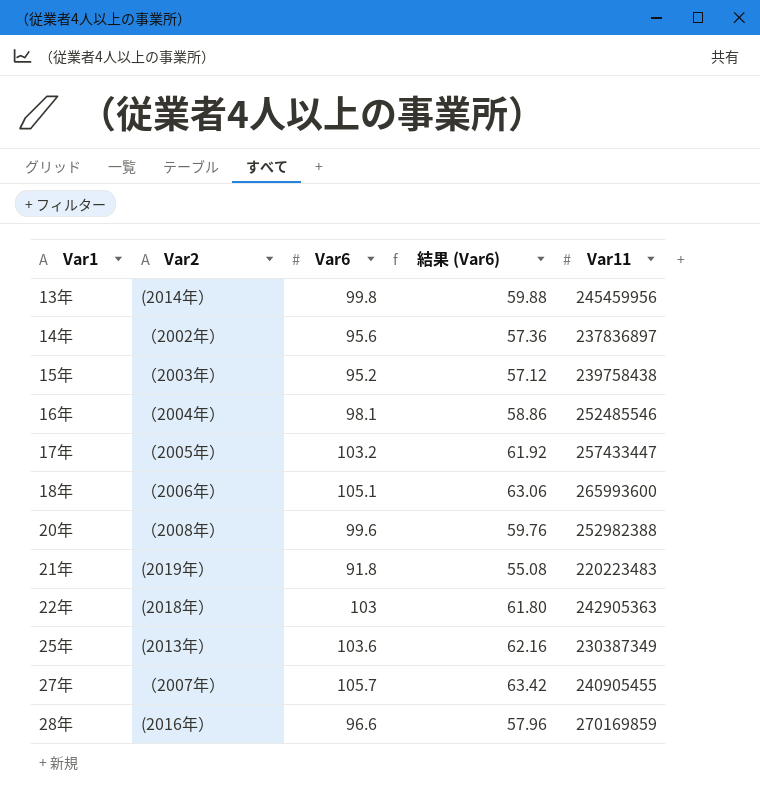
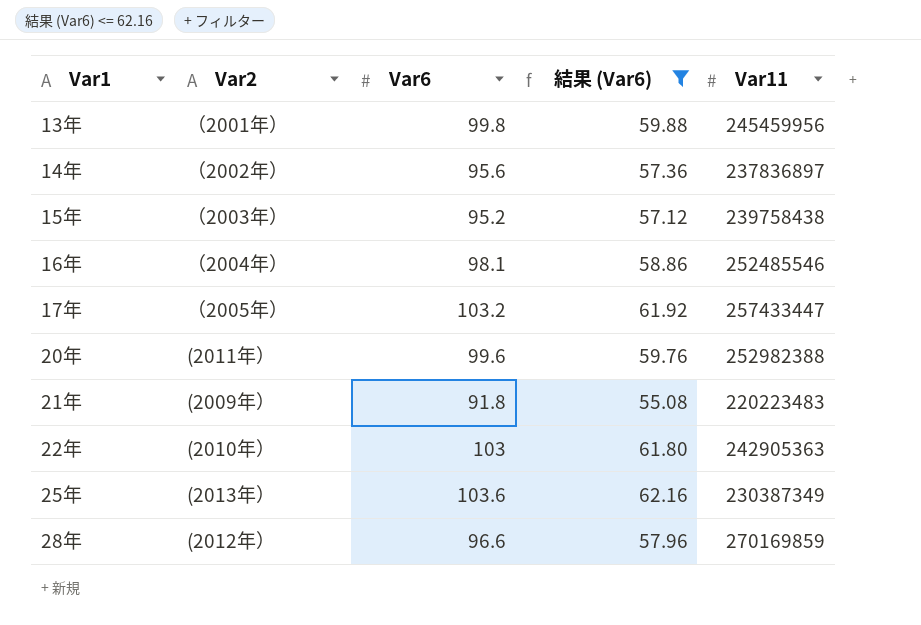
filter: none -> 結果 (Var6) <= 62.16
13年 | Var2: (2014年） -> （2001年）
20年 | Var2: （2008年） -> (2011年）
21年 | Var2: (2019年） -> (2009年）
22年 | Var2: (2018年） -> (2010年）
28年 | Var2: (2016年） -> (2012年）

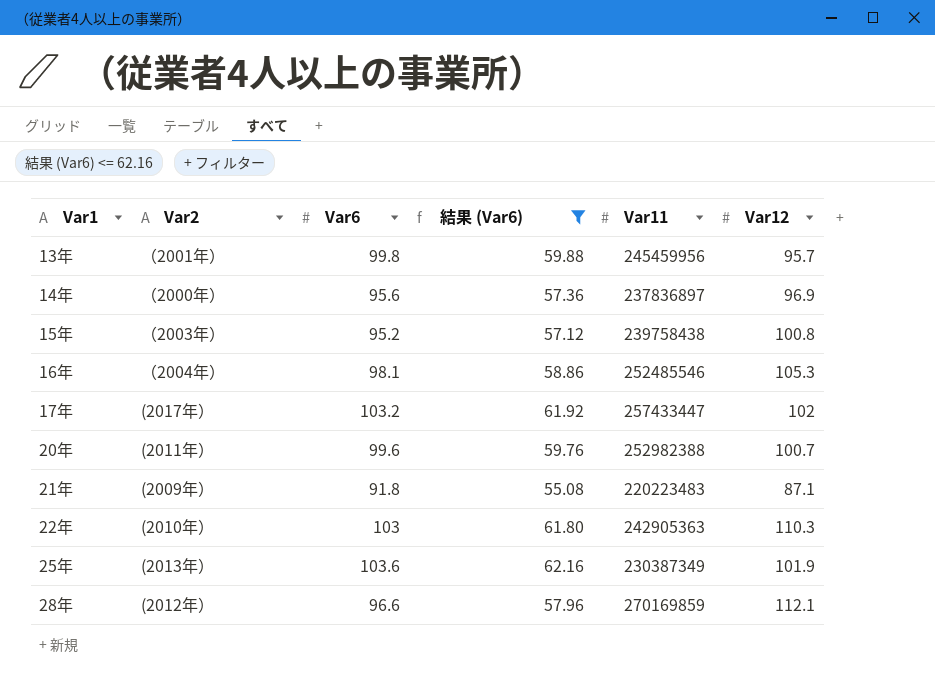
column Var12 | position: none -> 6
14年 | Var2: （2002年） -> （2000年）
17年 | Var2: （2005年） -> (2017年）

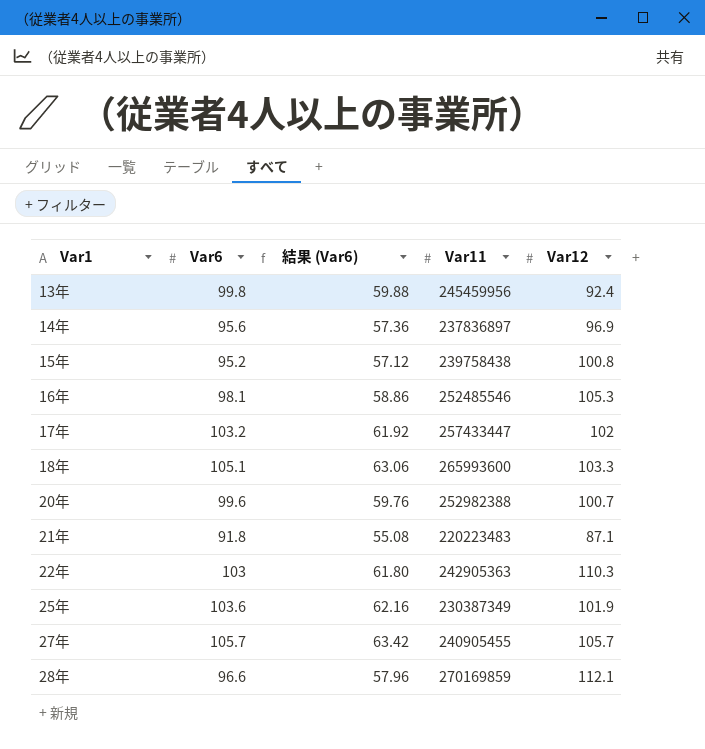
filter: 結果 (Var6) <= 62.16 -> none
column Var2 | position: 2 -> none
13年 | Var12: 95.7 -> 92.4

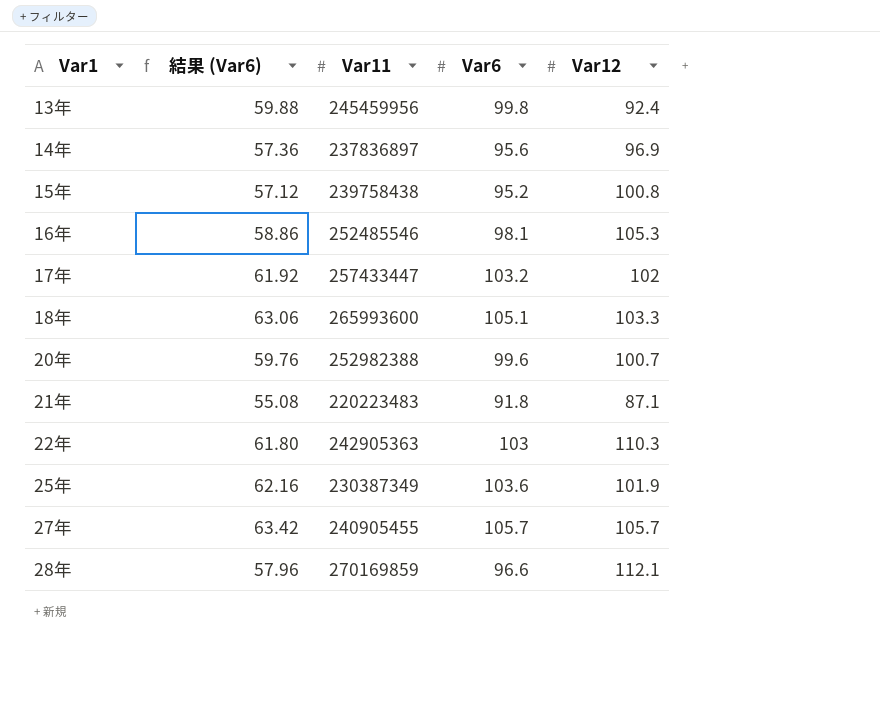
column Var6 | position: 2 -> 4

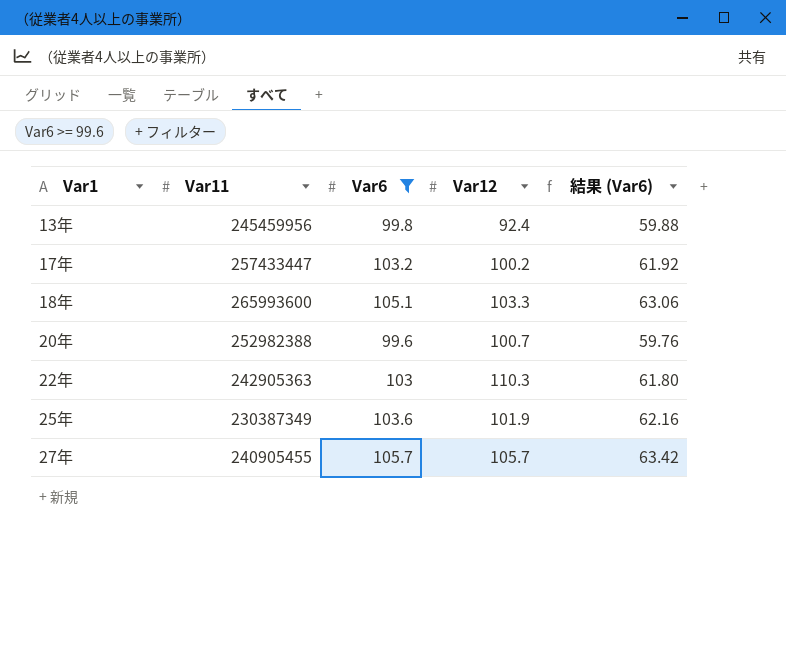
filter: none -> Var6 >= 99.6
column 結果 (Var6) | position: 2 -> 5
17年 | Var12: 102 -> 100.2

